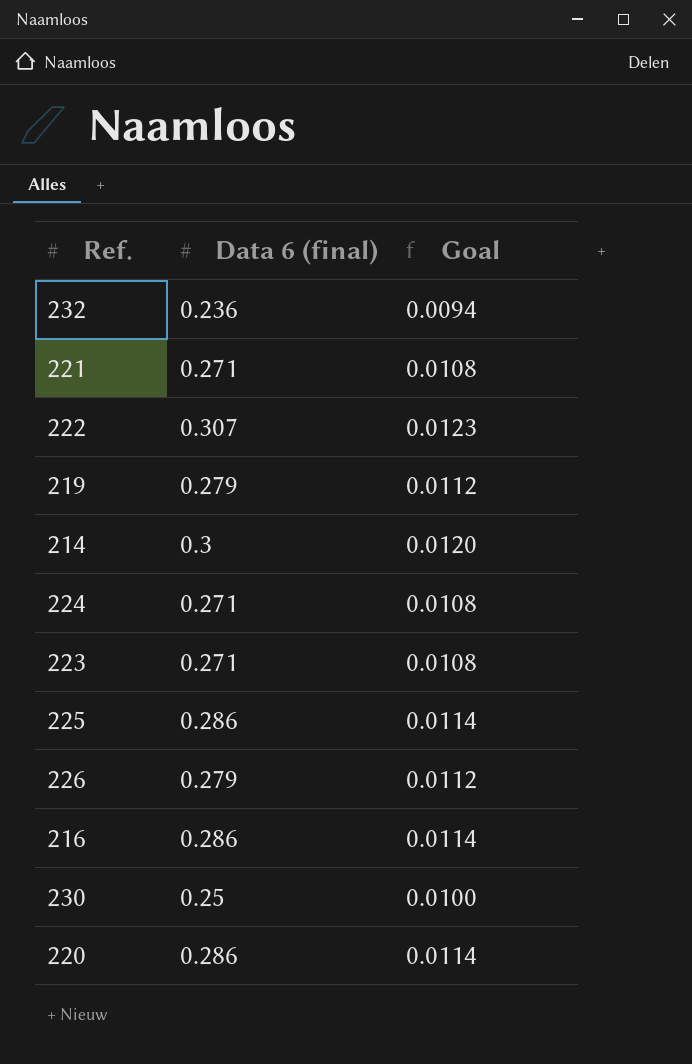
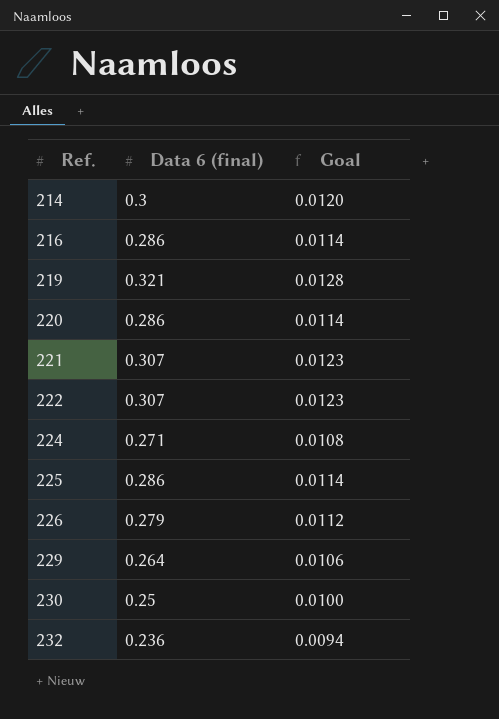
row order: none -> Ref. ascending
row 223: 0.271 | 0.0108 -> none
219 | Data 6 (final): 0.279 -> 0.321
219 | Goal: 0.0112 -> 0.0128
221 | Data 6 (final): 0.271 -> 0.307
221 | Goal: 0.0108 -> 0.0123
row 229: none -> 0.264 | 0.0106

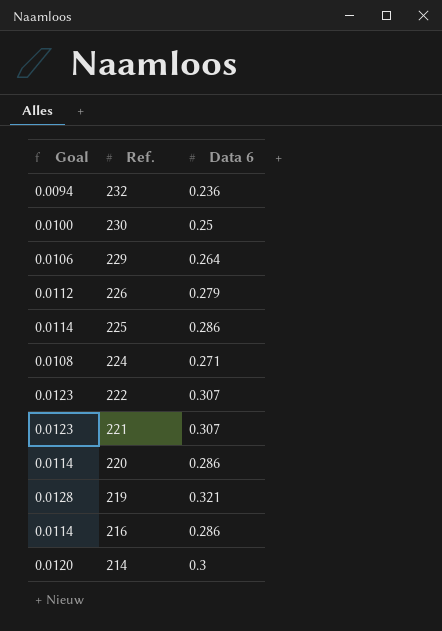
row order: Ref. ascending -> Ref. descending
column Goal | position: 3 -> 1
column name: Data 6 (final) -> Data 6

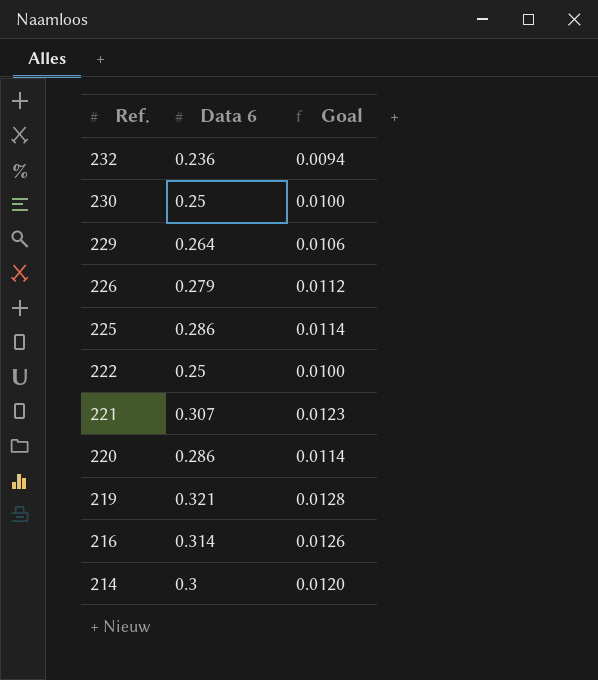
column Goal | position: 1 -> 3
row 224: 0.0108 | 0.271 -> none
222 | Data 6: 0.307 -> 0.25
222 | Goal: 0.0123 -> 0.0100
216 | Data 6: 0.286 -> 0.314
216 | Goal: 0.0114 -> 0.0126

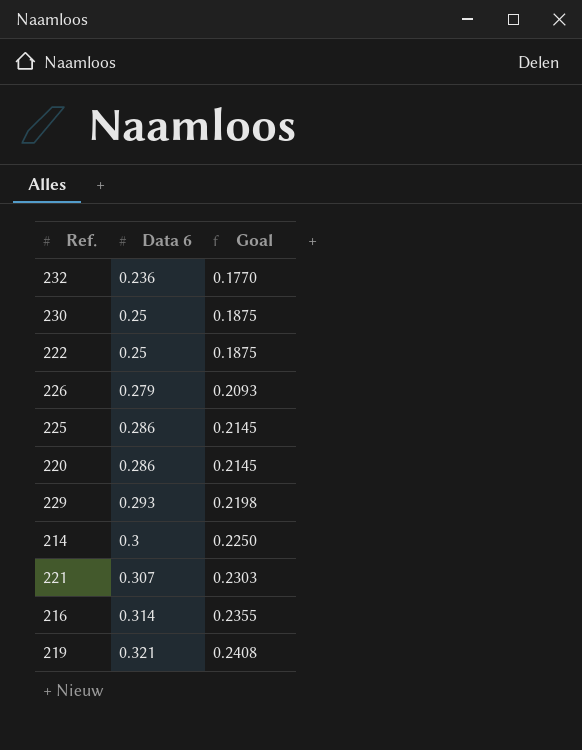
row order: Ref. descending -> Data 6 ascending
column Goal | formula: [Data 6] * 0.04 -> [Data 6] * 0.75
229 | Data 6: 0.264 -> 0.293

